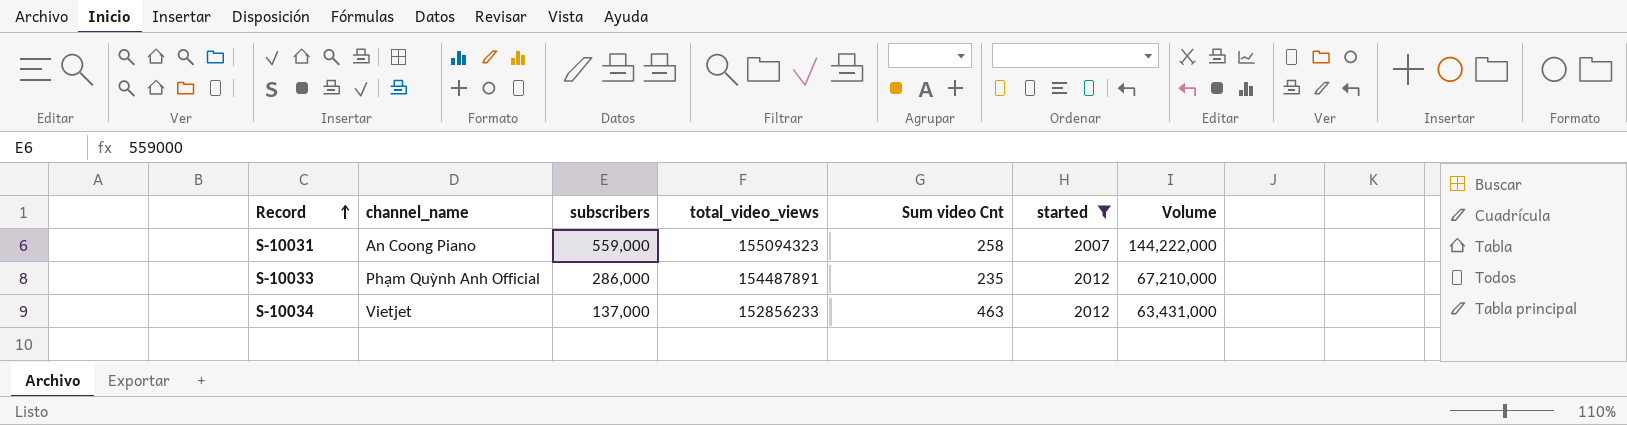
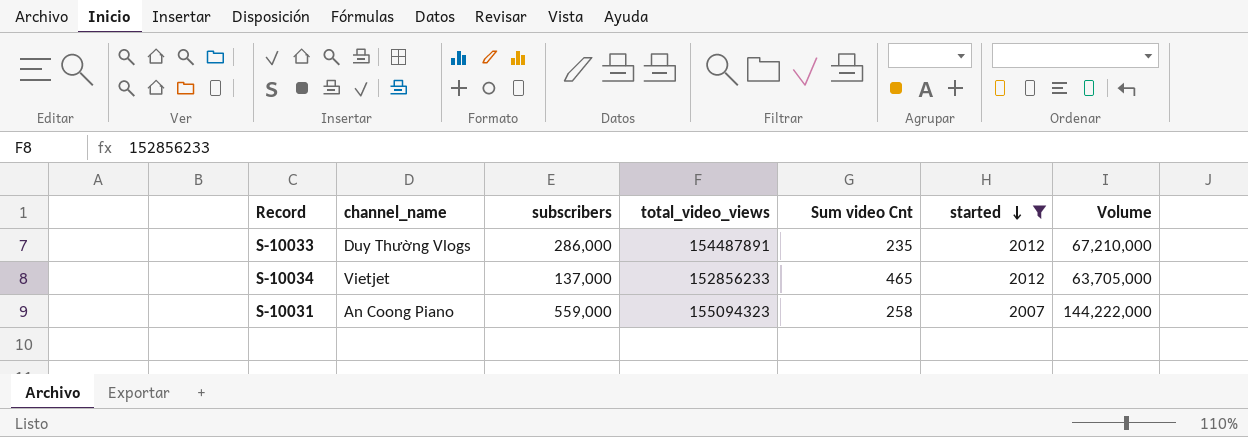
row order: Record ascending -> started descending
S-10033 | channel_name: Phạm Quỳnh Anh Official -> Duy Thường Vlogs
S-10034 | Sum video Cnt: 463 -> 465
S-10034 | Volume: 63,431,000 -> 63,705,000

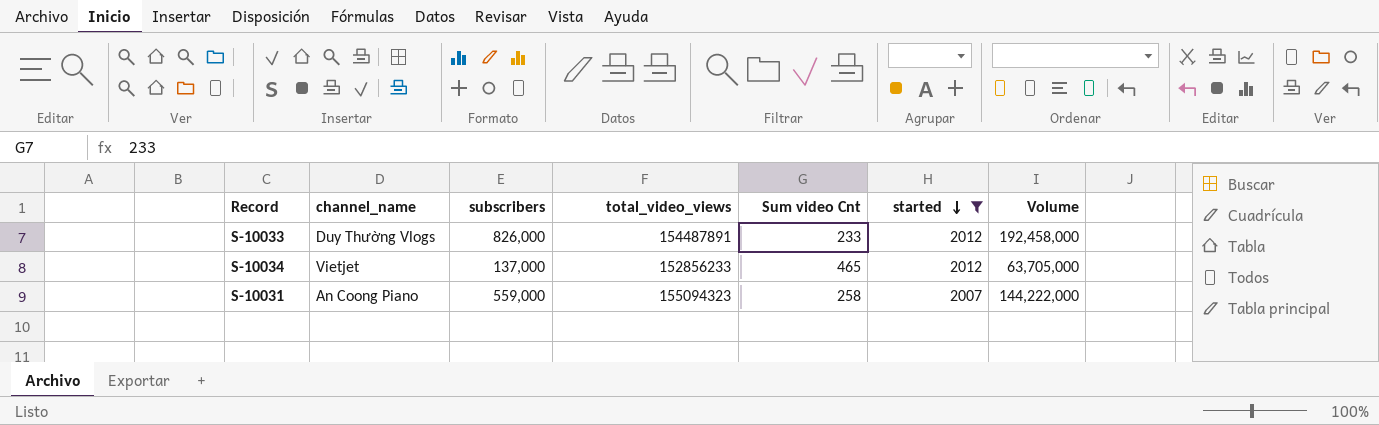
S-10033 | subscribers: 286,000 -> 826,000
S-10033 | Sum video Cnt: 235 -> 233
S-10033 | Volume: 67,210,000 -> 192,458,000

